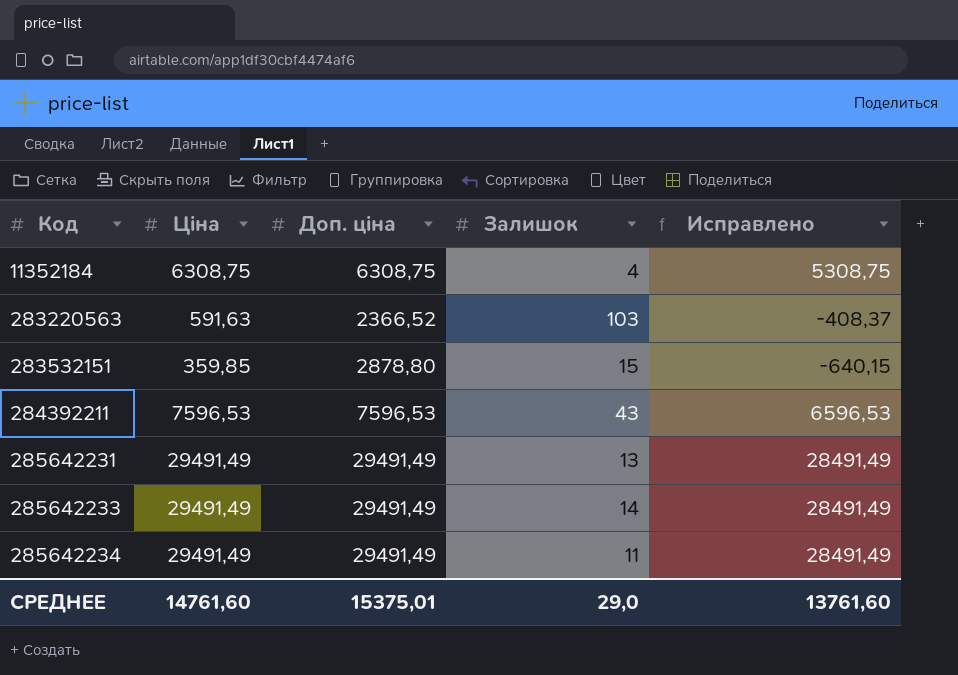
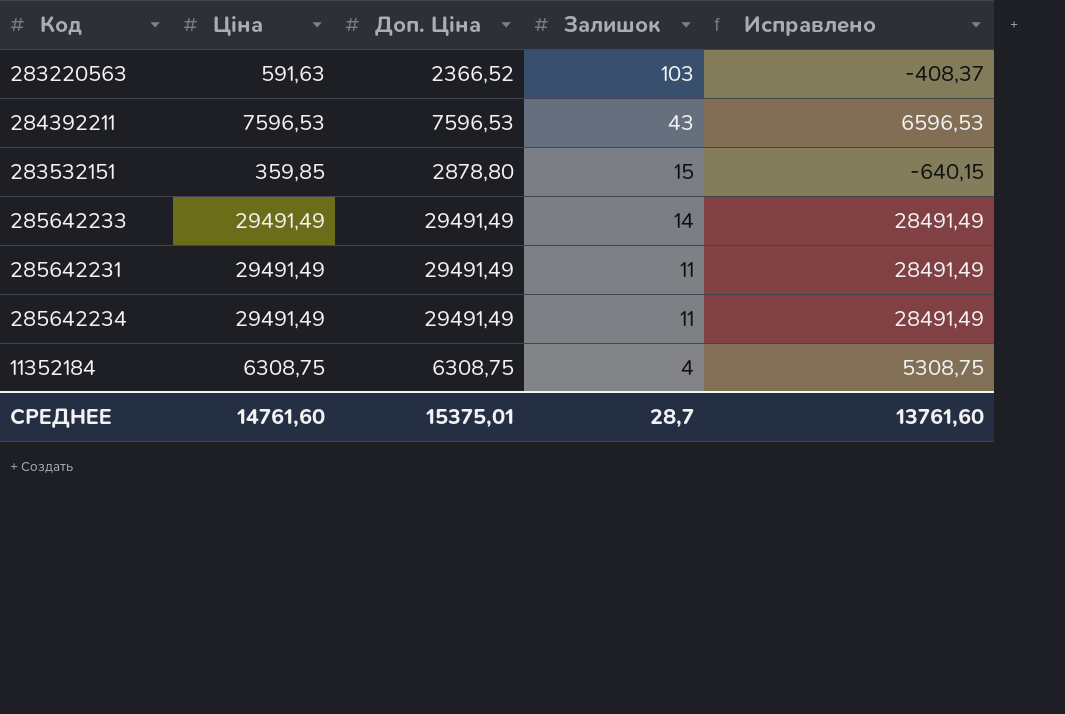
row order: Код ascending -> Залишок descending
column name: Доп. ціна -> Доп. Ціна
285642231 | Залишок: 13 -> 11
СРЕДНЕЕ | Залишок: 29,0 -> 28,7

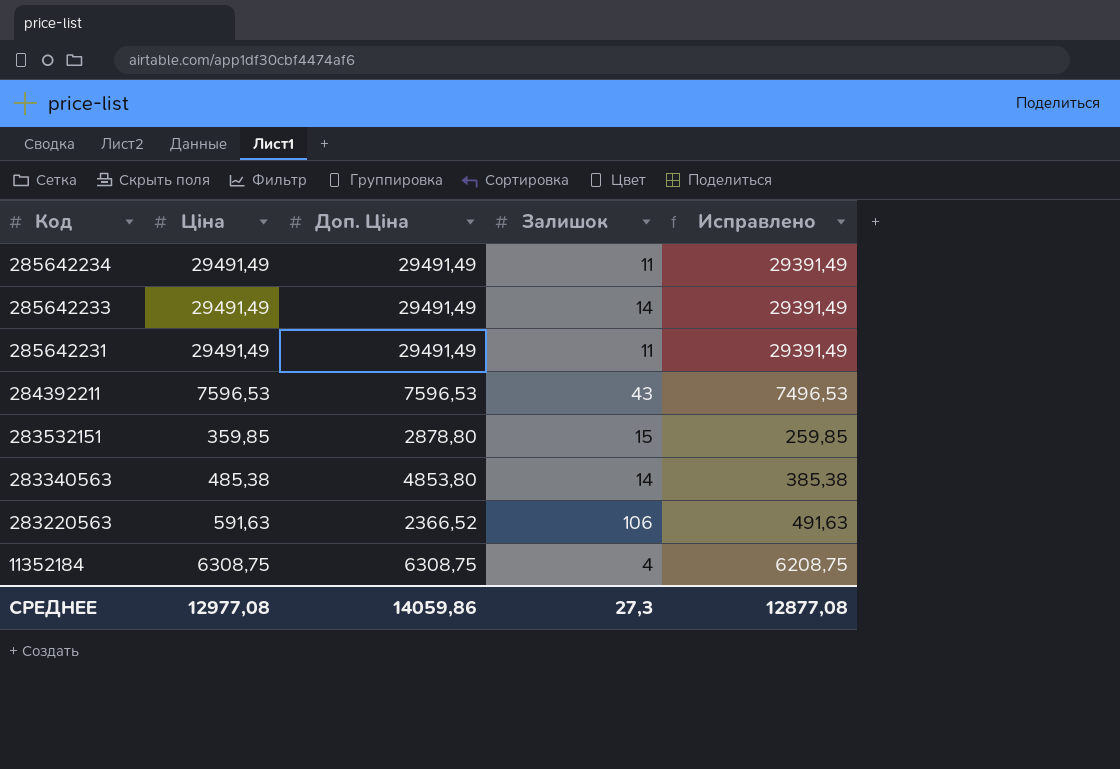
row order: Залишок descending -> Код descending
column Исправлено | formula: [Ціна] - 1000 -> [Ціна] - 100
row 283340563: none -> 485,38 | 4853,80 | 14 | 385,38
283220563 | Залишок: 103 -> 106
СРЕДНЕЕ | Ціна: 14761,60 -> 12977,08
СРЕДНЕЕ | Доп. Ціна: 15375,01 -> 14059,86
СРЕДНЕЕ | Залишок: 28,7 -> 27,3
СРЕДНЕЕ | Исправлено: 13761,60 -> 12877,08

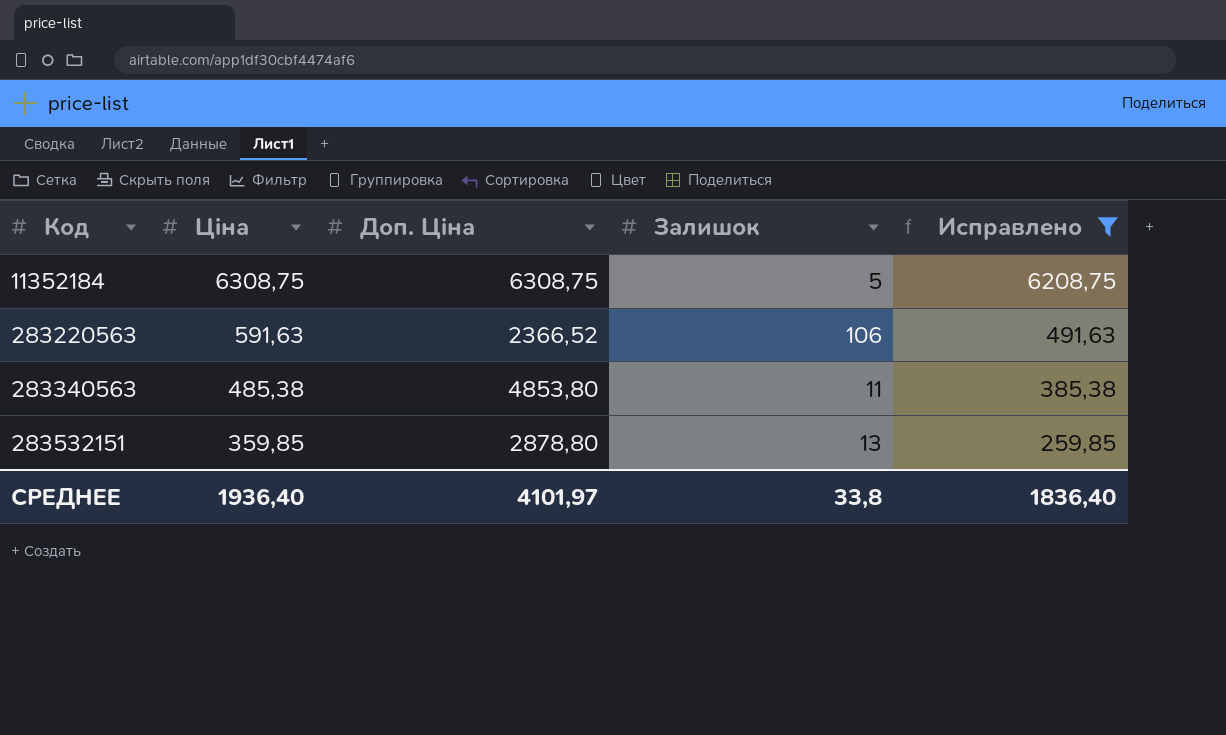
filter: none -> Исправлено <= 6208,75
row order: Код descending -> Код ascending
11352184 | Залишок: 4 -> 5
283340563 | Залишок: 14 -> 11
283532151 | Залишок: 15 -> 13
СРЕДНЕЕ | Ціна: 12977,08 -> 1936,40
СРЕДНЕЕ | Доп. Ціна: 14059,86 -> 4101,97
СРЕДНЕЕ | Залишок: 27,3 -> 33,8
СРЕДНЕЕ | Исправлено: 12877,08 -> 1836,40

